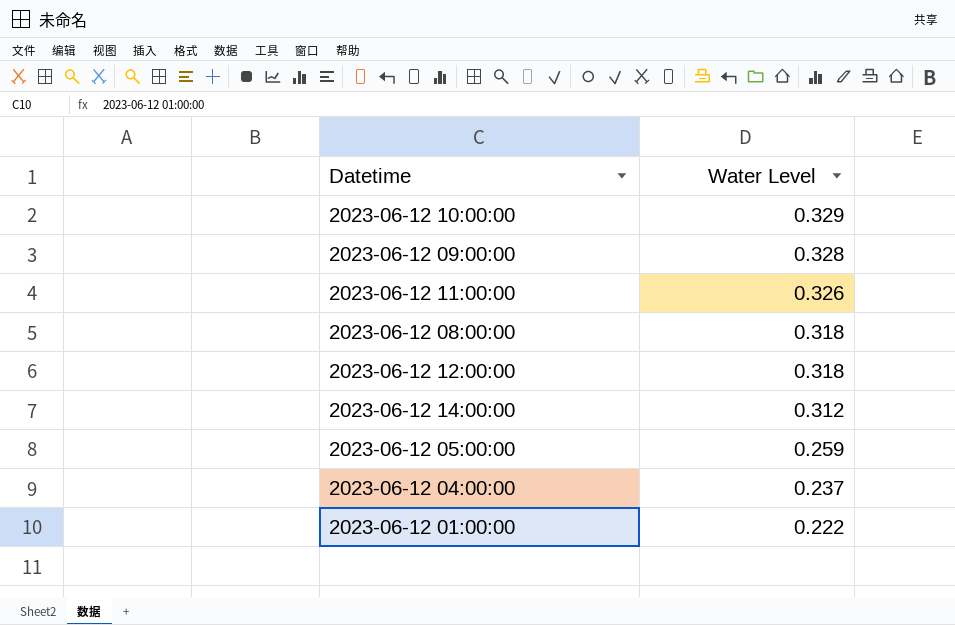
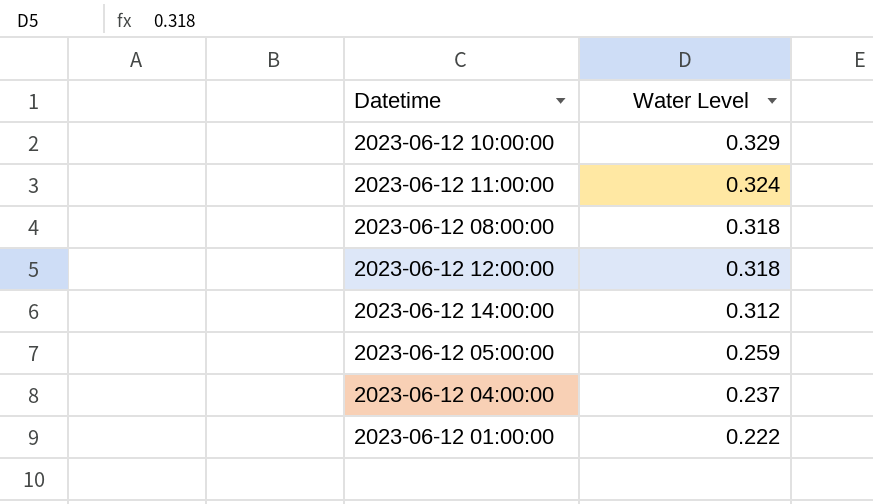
row 2023-06-12 09:00:00: 0.328 -> none
2023-06-12 11:00:00 | Water Level: 0.326 -> 0.324

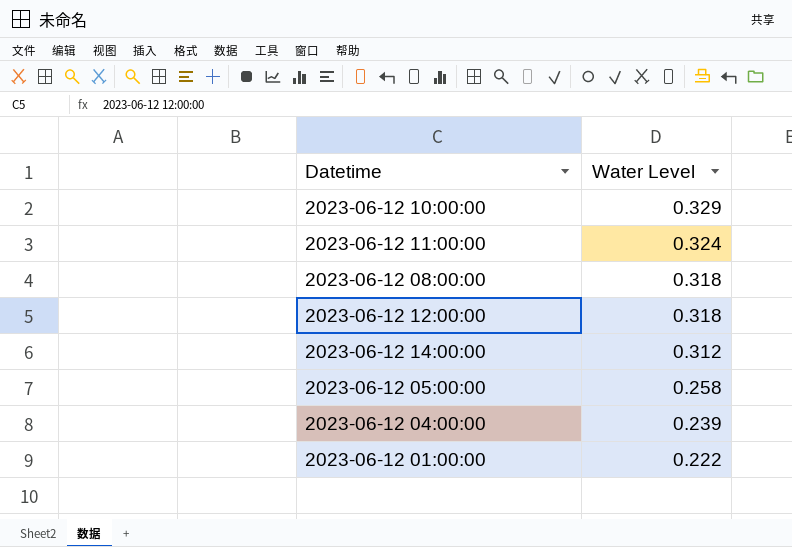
2023-06-12 05:00:00 | Water Level: 0.259 -> 0.258
2023-06-12 04:00:00 | Water Level: 0.237 -> 0.239

